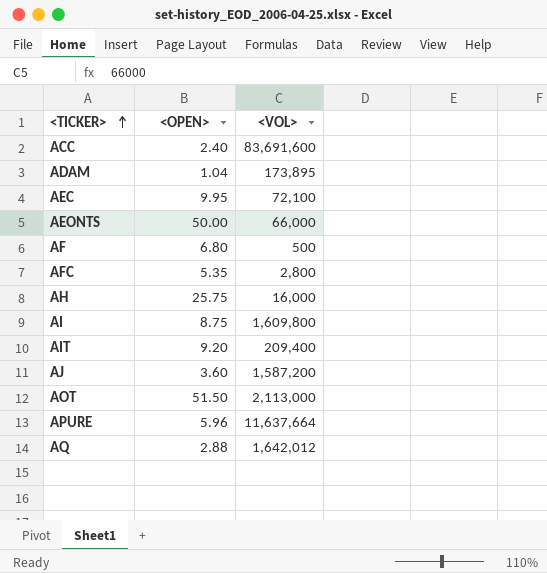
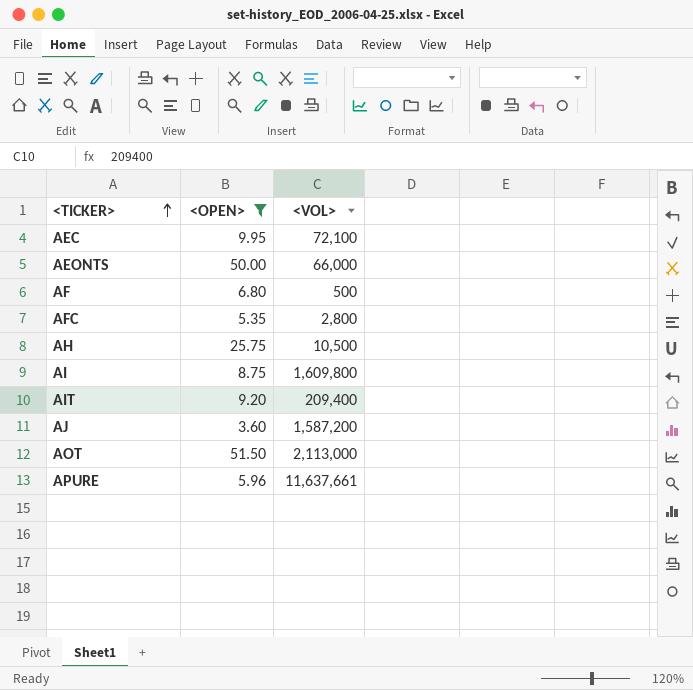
filter: none -> <OPEN> >= 3.60
AH | <VOL>: 16,000 -> 10,500
APURE | <VOL>: 11,637,664 -> 11,637,661

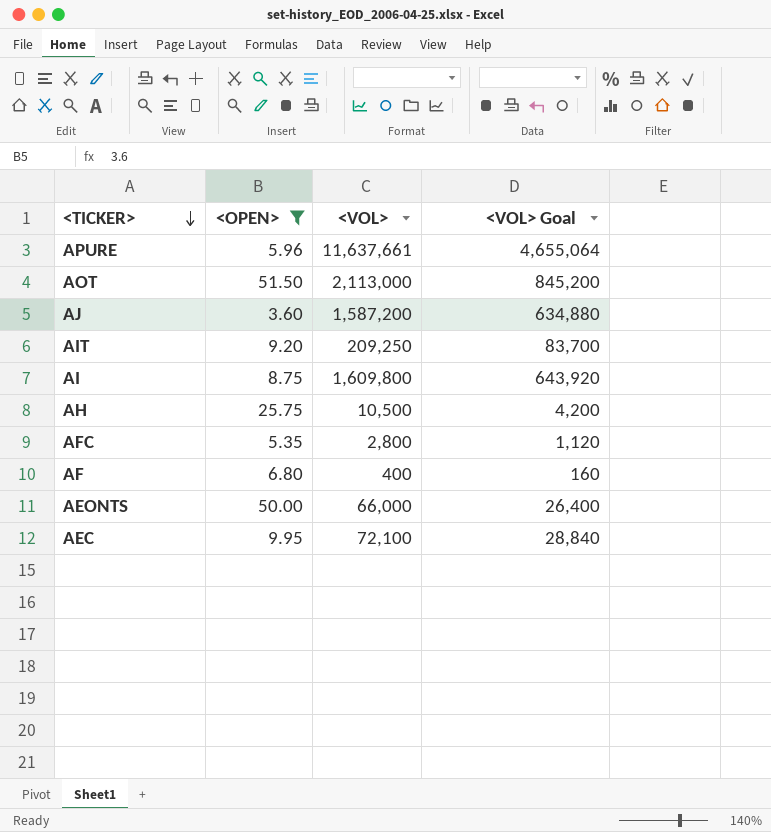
row order: <TICKER> ascending -> <TICKER> descending
column <VOL> Goal | formula: none -> [<VOL>] * 0.4
AIT | <VOL>: 209,400 -> 209,250
AF | <VOL>: 500 -> 400

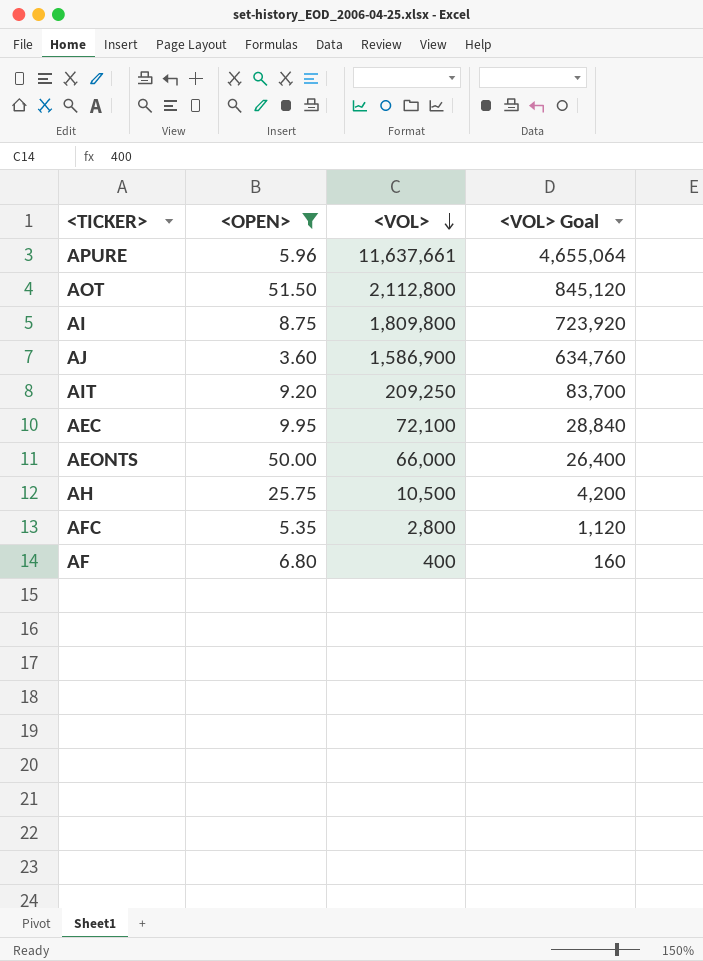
row order: <TICKER> descending -> <VOL> descending
AOT | <VOL>: 2,113,000 -> 2,112,800
AOT | <VOL> Goal: 845,200 -> 845,120
AI | <VOL>: 1,609,800 -> 1,809,800
AI | <VOL> Goal: 643,920 -> 723,920
AJ | <VOL>: 1,587,200 -> 1,586,900
AJ | <VOL> Goal: 634,880 -> 634,760

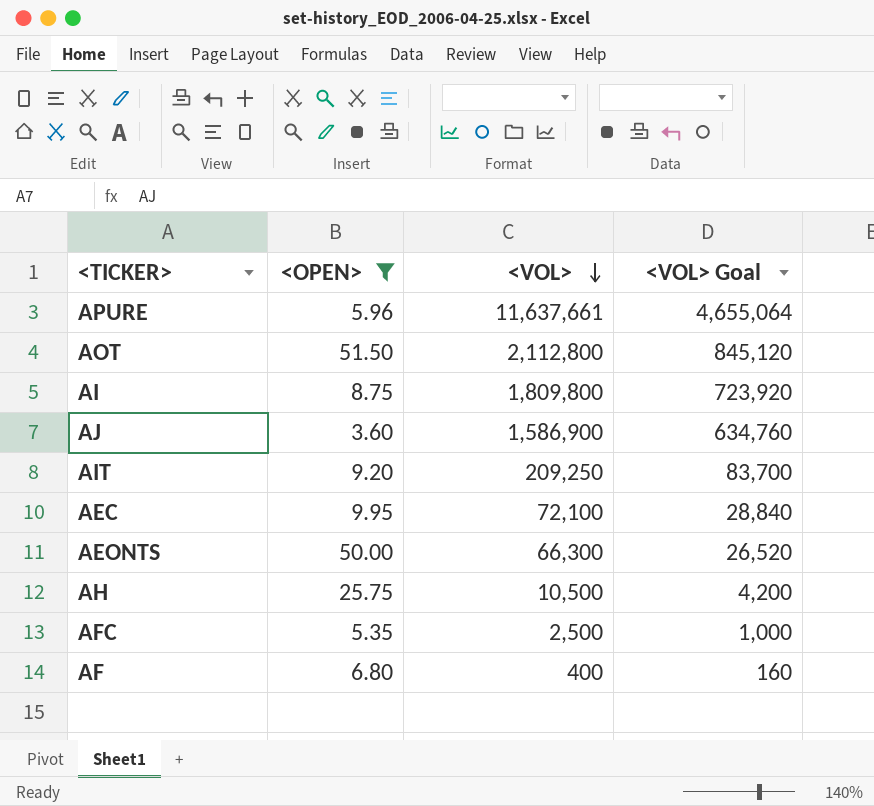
AEONTS | <VOL>: 66,000 -> 66,300
AEONTS | <VOL> Goal: 26,400 -> 26,520
AFC | <VOL>: 2,800 -> 2,500
AFC | <VOL> Goal: 1,120 -> 1,000

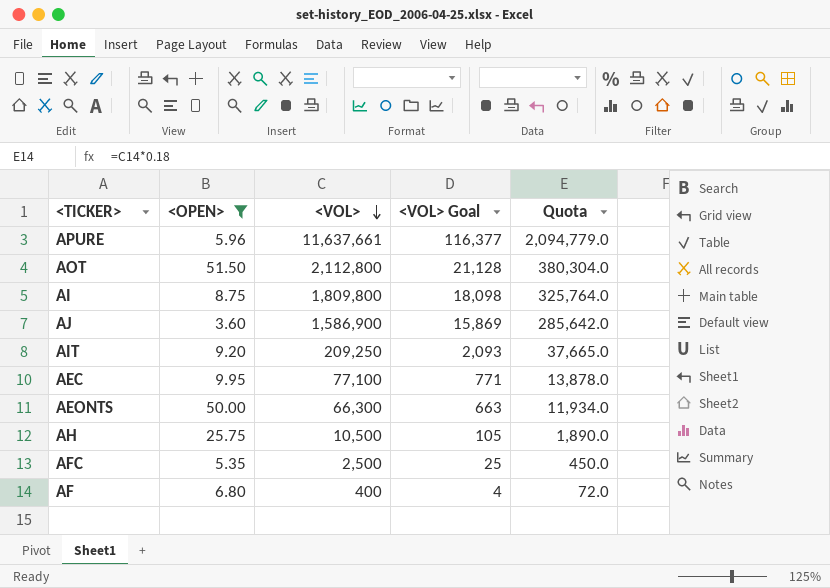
column <VOL> Goal | formula: [<VOL>] * 0.4 -> [<VOL>] * 0.01
column Quota | formula: none -> [<VOL>] * 0.18
AEC | <VOL>: 72,100 -> 77,100

